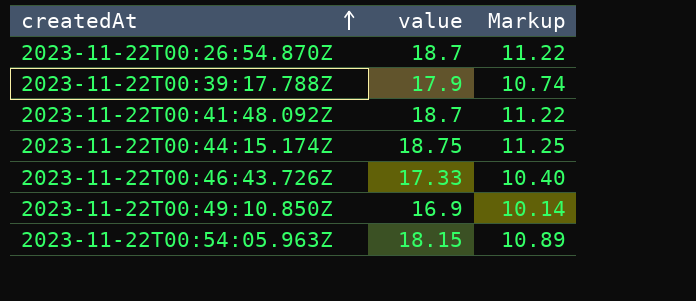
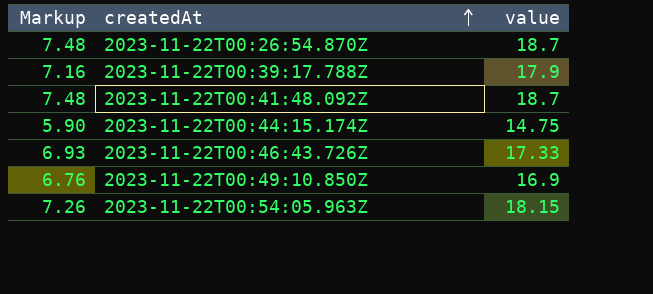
column Markup | formula: [value] * 0.6 -> [value] * 0.4
column Markup | position: 3 -> 1
2023-11-22T00:44:15.174Z | value: 18.75 -> 14.75

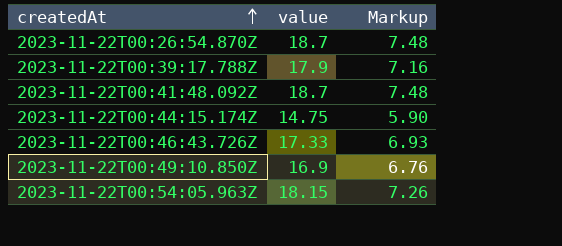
column Markup | position: 1 -> 3

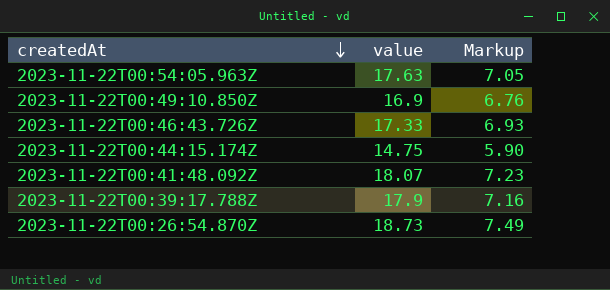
row order: createdAt ascending -> createdAt descending
2023-11-22T00:54:05.963Z | value: 18.15 -> 17.63
2023-11-22T00:54:05.963Z | Markup: 7.26 -> 7.05
2023-11-22T00:41:48.092Z | value: 18.7 -> 18.07
2023-11-22T00:41:48.092Z | Markup: 7.48 -> 7.23
2023-11-22T00:26:54.870Z | value: 18.7 -> 18.73
2023-11-22T00:26:54.870Z | Markup: 7.48 -> 7.49

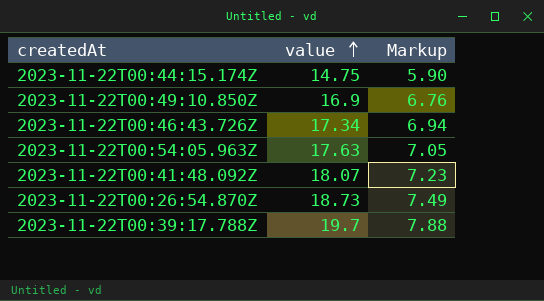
row order: createdAt descending -> value ascending
2023-11-22T00:46:43.726Z | value: 17.33 -> 17.34
2023-11-22T00:46:43.726Z | Markup: 6.93 -> 6.94
2023-11-22T00:39:17.788Z | value: 17.9 -> 19.7
2023-11-22T00:39:17.788Z | Markup: 7.16 -> 7.88

